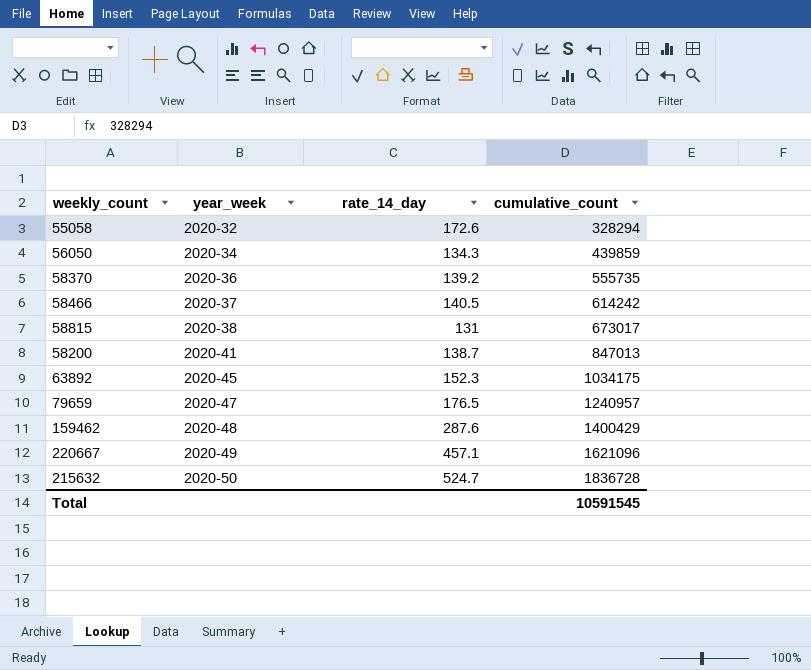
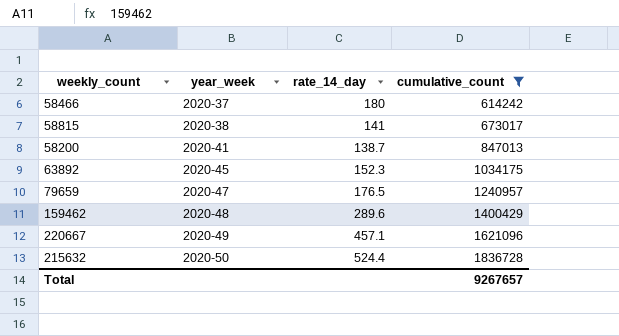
filter: none -> cumulative_count >= 614242
58466 | rate_14_day: 140.5 -> 180
58815 | rate_14_day: 131 -> 141
159462 | rate_14_day: 287.6 -> 289.6
215632 | rate_14_day: 524.7 -> 524.4
Total | cumulative_count: 10591545 -> 9267657

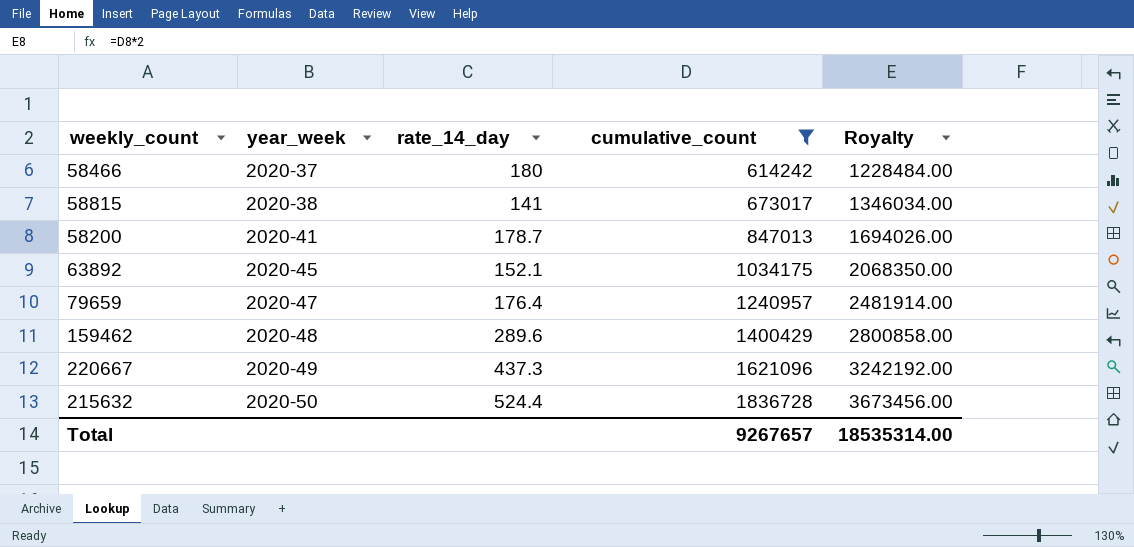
column Royalty | formula: none -> [cumulative_count] * 2
58200 | rate_14_day: 138.7 -> 178.7
63892 | rate_14_day: 152.3 -> 152.1
79659 | rate_14_day: 176.5 -> 176.4
220667 | rate_14_day: 457.1 -> 437.3

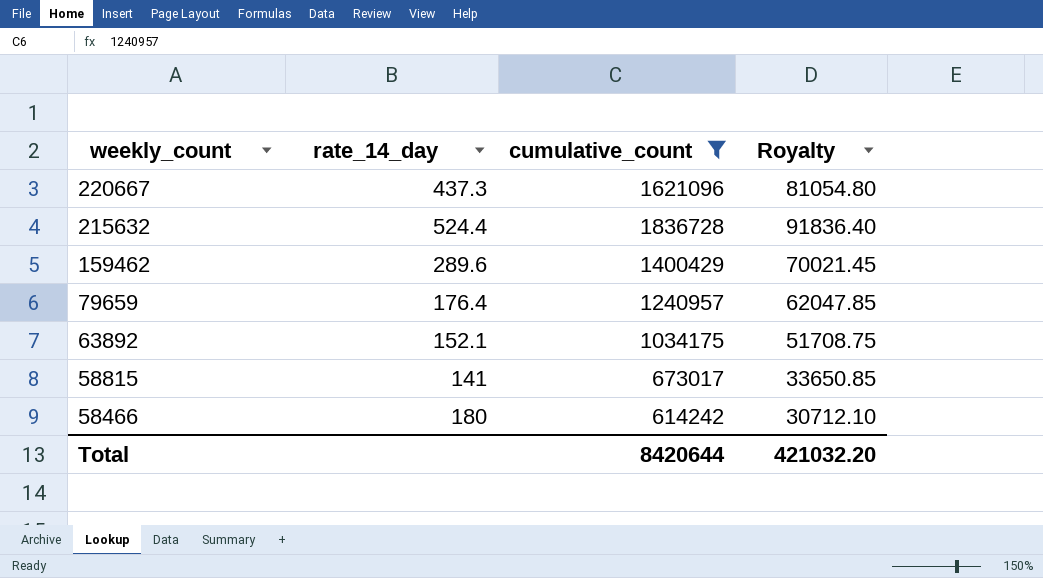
row order: year_week ascending -> weekly_count descending
column year_week | position: 2 -> none
column Royalty | formula: [cumulative_count] * 2 -> [cumulative_count] * 0.05
row 58200: 2020-41 | 178.7 | 847013 | 1694026.00 -> none
Total | cumulative_count: 9267657 -> 8420644
Total | Royalty: 18535314.00 -> 421032.20

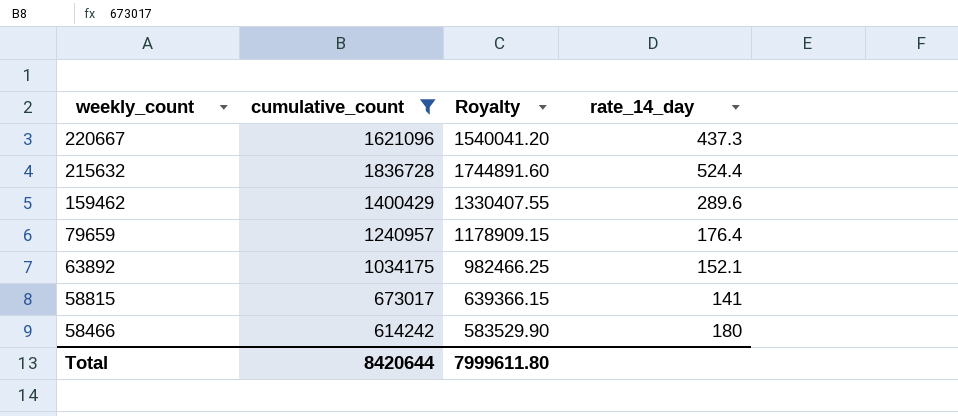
column Royalty | formula: [cumulative_count] * 0.05 -> [cumulative_count] * 0.95
column rate_14_day | position: 2 -> 4
Total | Royalty: 421032.20 -> 7999611.80

